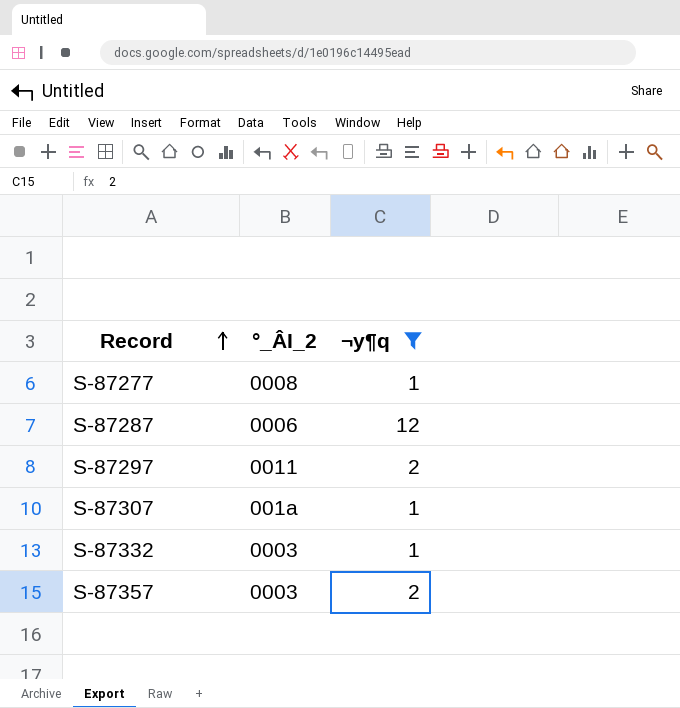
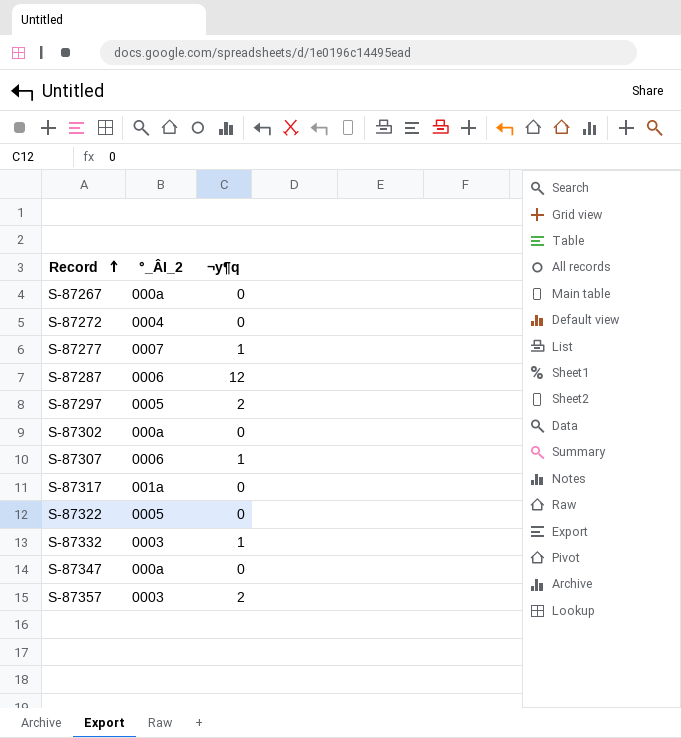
filter: ¬y¶q != 0 -> none
S-87277 | °_ÂI_2: 0008 -> 0007
S-87297 | °_ÂI_2: 0011 -> 0005
S-87307 | °_ÂI_2: 001a -> 0006

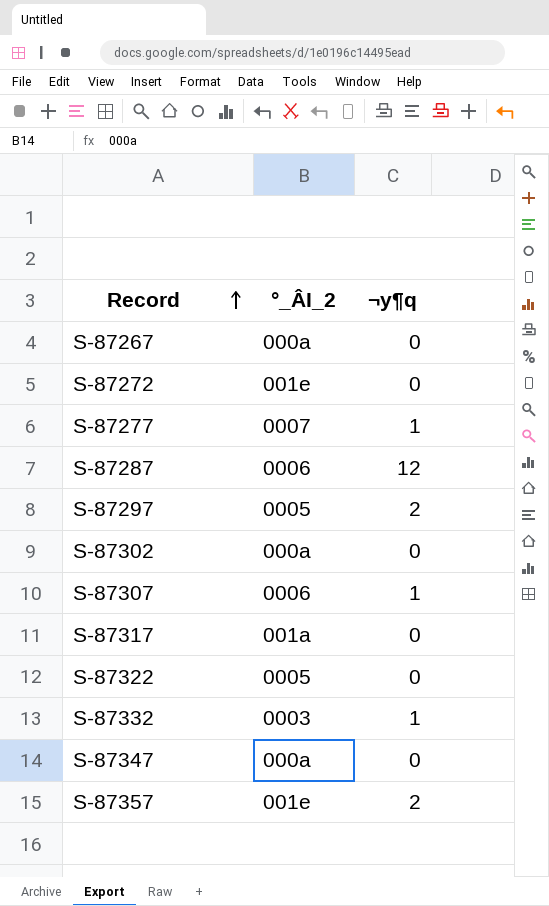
S-87272 | °_ÂI_2: 0004 -> 001e
S-87357 | °_ÂI_2: 0003 -> 001e

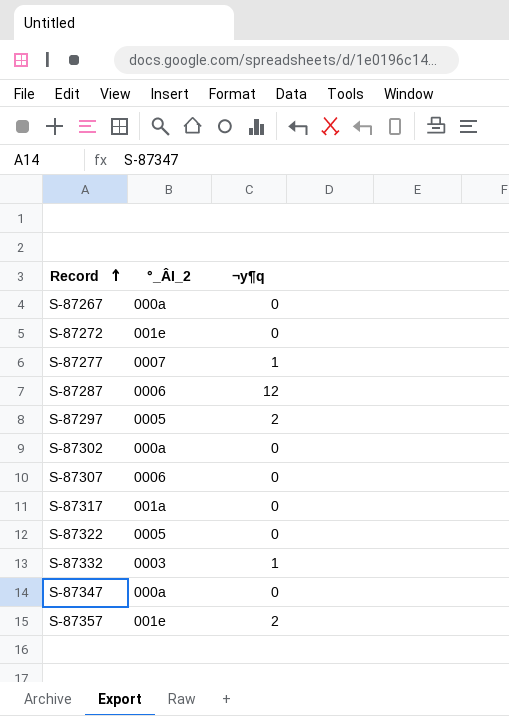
S-87307 | ¬y¶q: 1 -> 0

